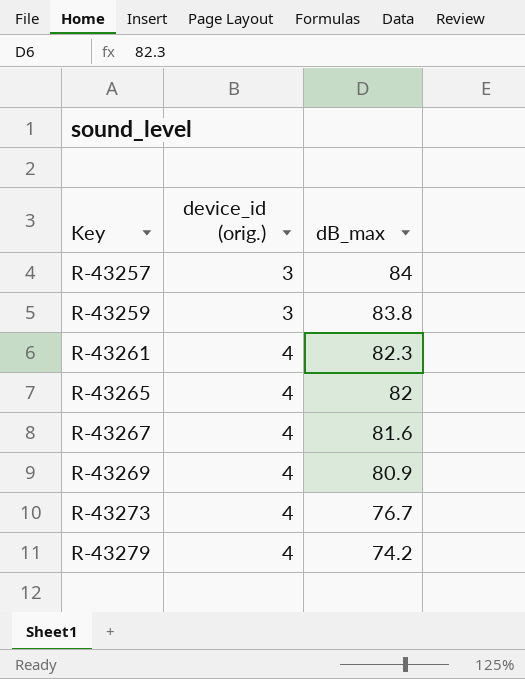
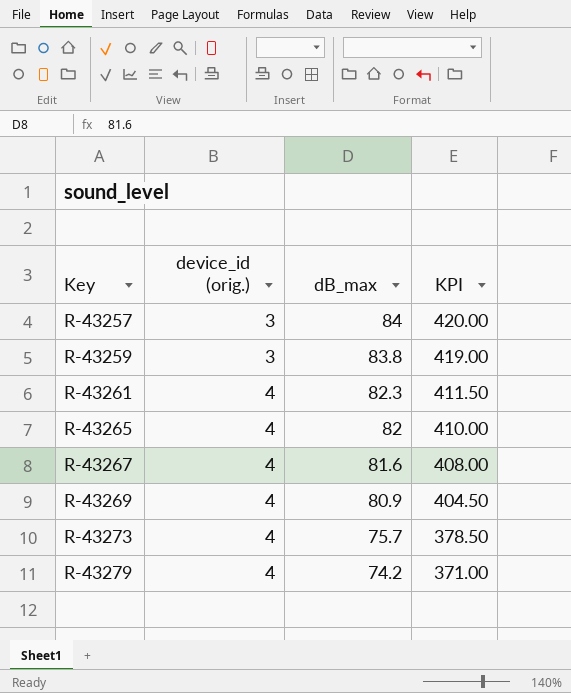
column KPI | formula: none -> [dB_max] * 5
R-43273 | dB_max: 76.7 -> 75.7

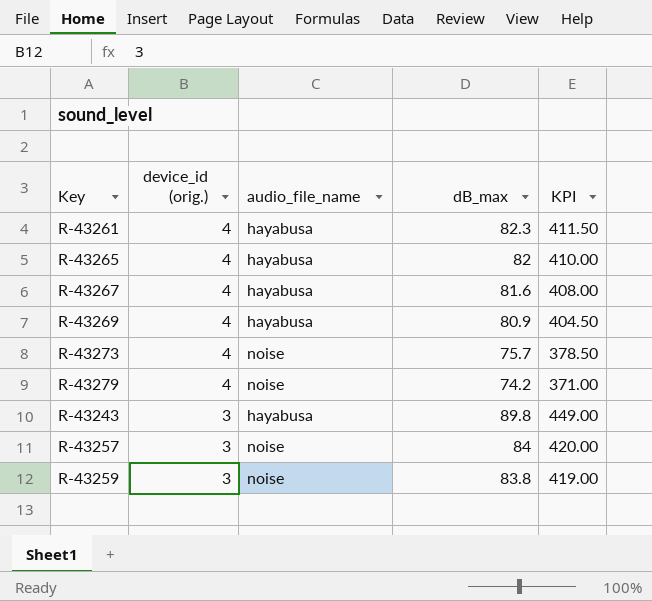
row order: Key ascending -> device_id (orig.) descending
column audio_file_name | position: none -> 3
row R-43243: none -> 3 | hayabusa | 89.8 | 449.00

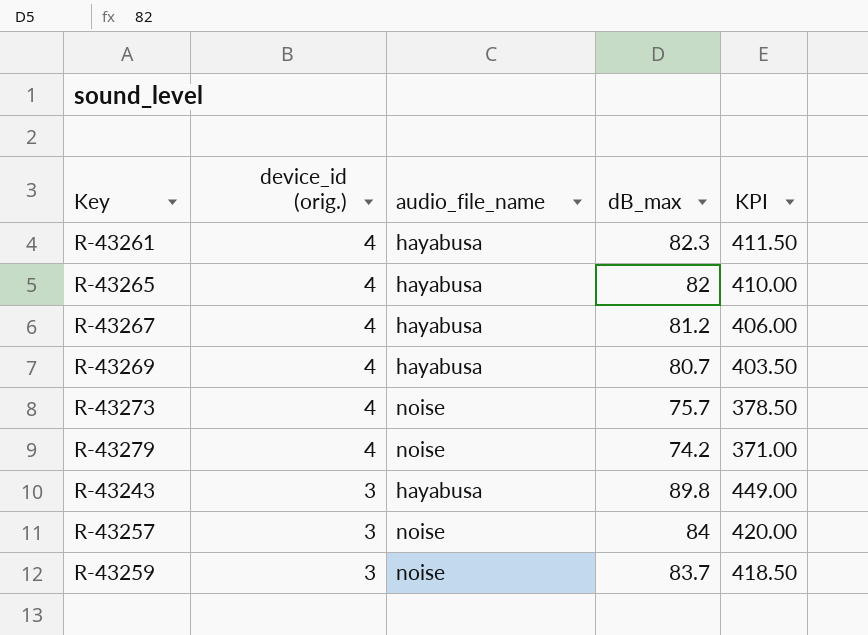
R-43267 | dB_max: 81.6 -> 81.2
R-43267 | KPI: 408.00 -> 406.00
R-43269 | dB_max: 80.9 -> 80.7
R-43269 | KPI: 404.50 -> 403.50
R-43259 | dB_max: 83.8 -> 83.7
R-43259 | KPI: 419.00 -> 418.50

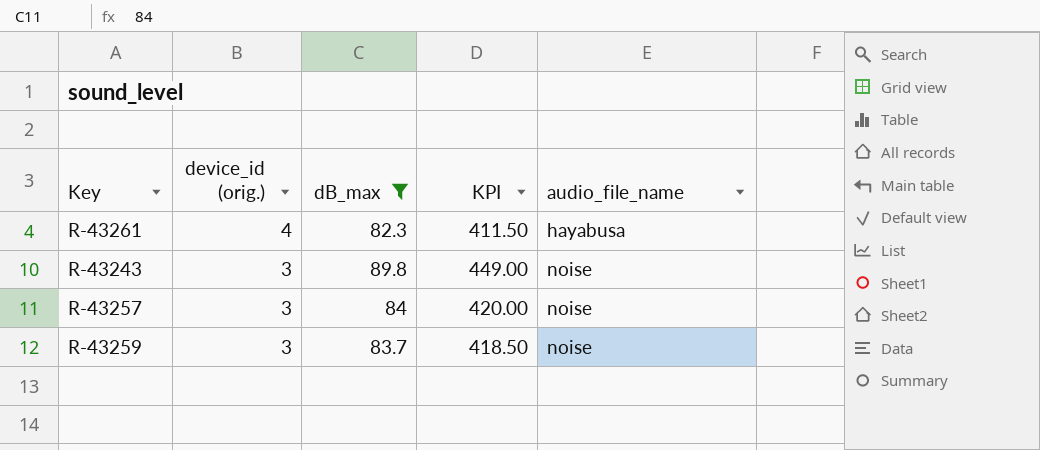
filter: none -> dB_max >= 82.3
column audio_file_name | position: 3 -> 5
R-43243 | audio_file_name: hayabusa -> noise

